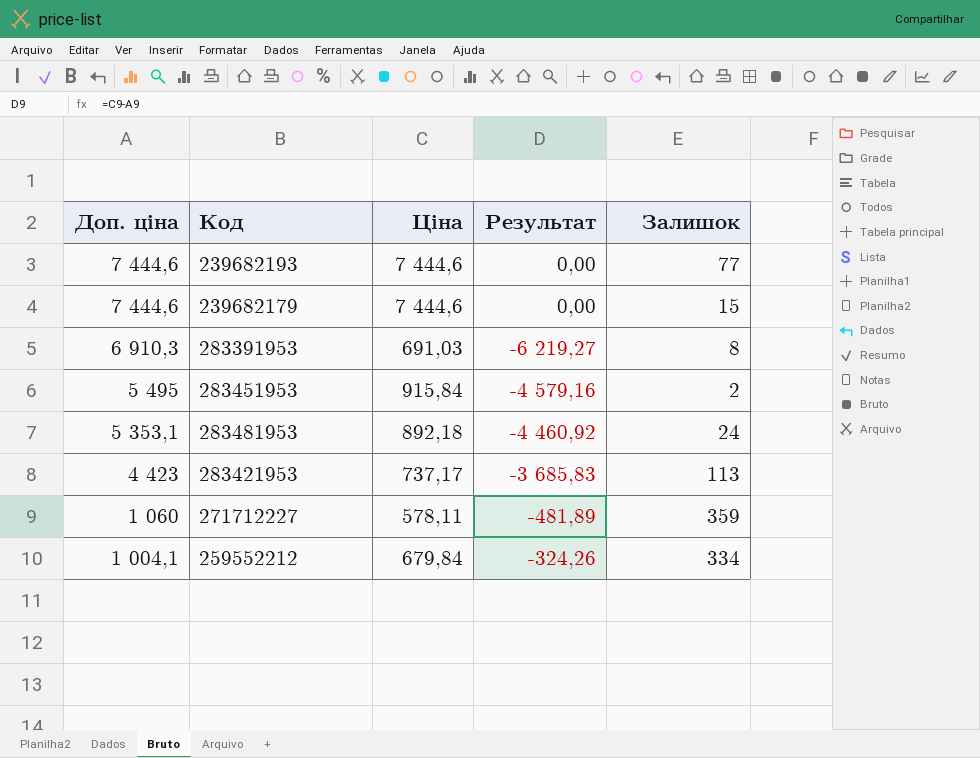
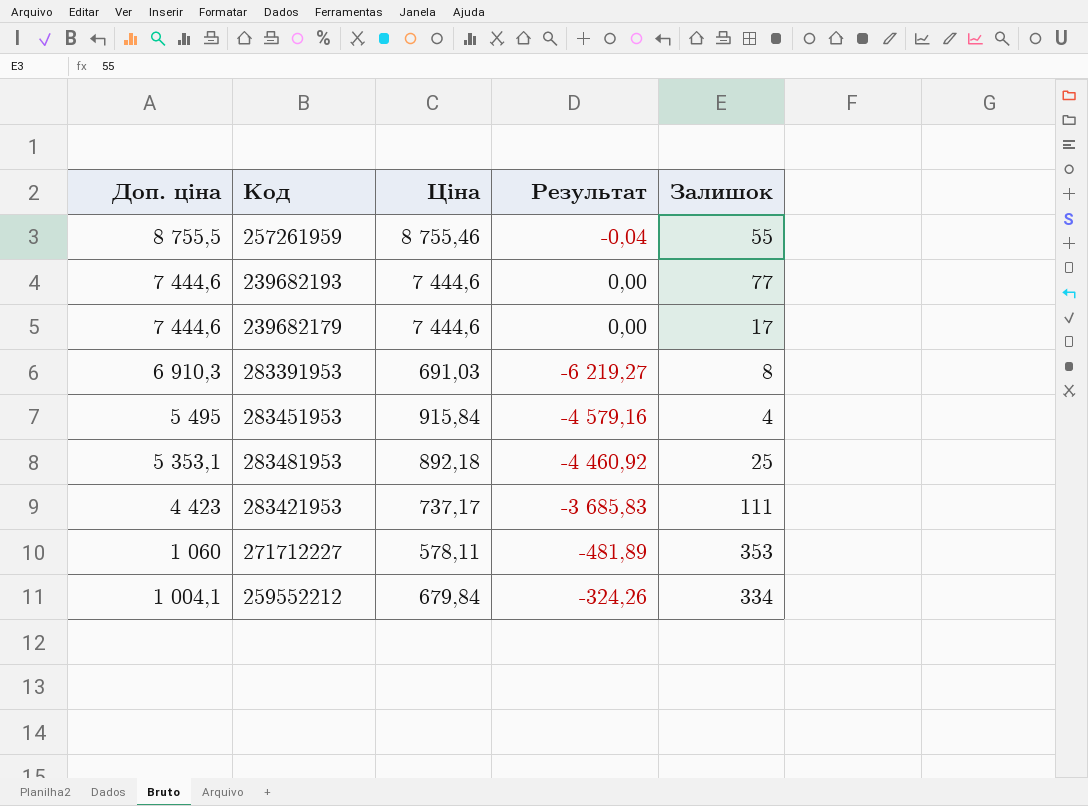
row 257261959: none -> 8 755,5 | 8 755,46 | -0,04 | 55
239682179 | Залишок: 15 -> 17
283451953 | Залишок: 2 -> 4
283481953 | Залишок: 24 -> 25
283421953 | Залишок: 113 -> 111
271712227 | Залишок: 359 -> 353

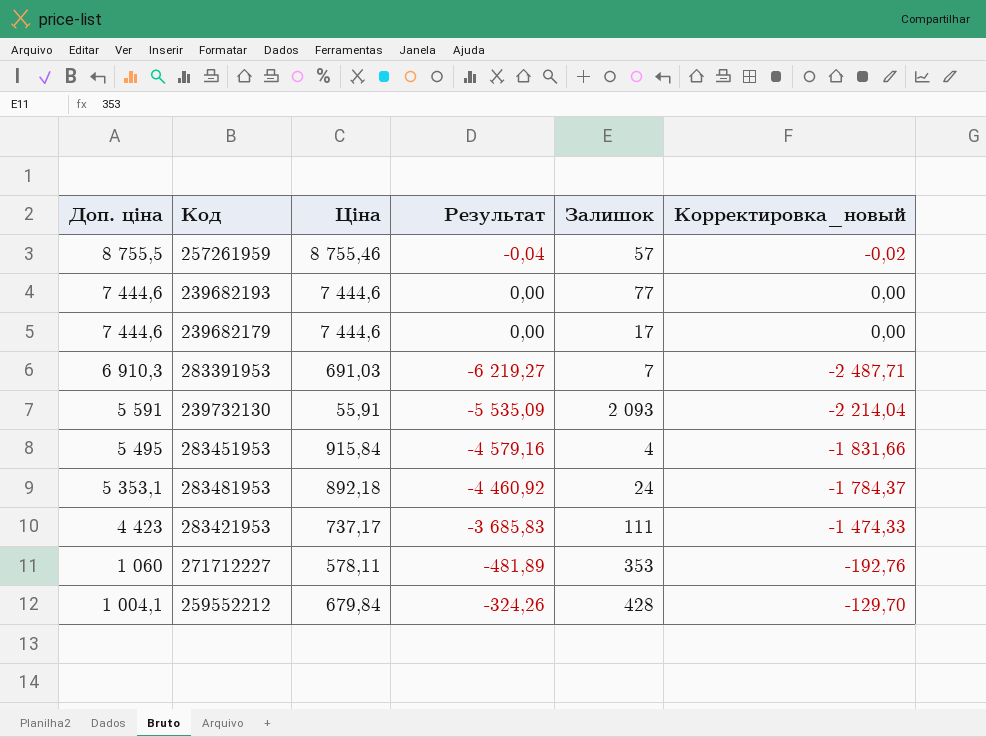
column Корректировка_новый | formula: none -> [Результат] * 0,4
257261959 | Залишок: 55 -> 57
283391953 | Залишок: 8 -> 7
row 239732130: none -> 5 591 | 55,91 | -5 535,09 | 2 093 | -2 214,04
283481953 | Залишок: 25 -> 24
259552212 | Залишок: 334 -> 428

